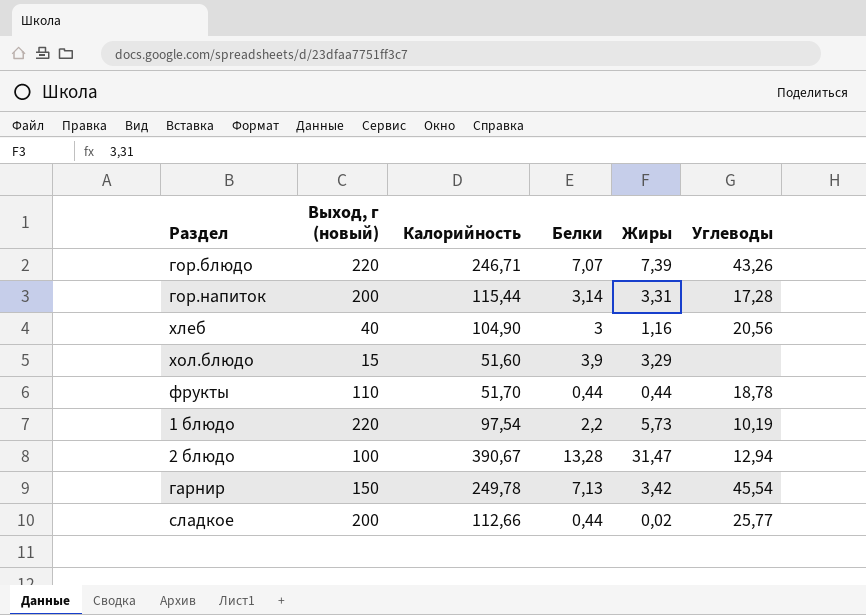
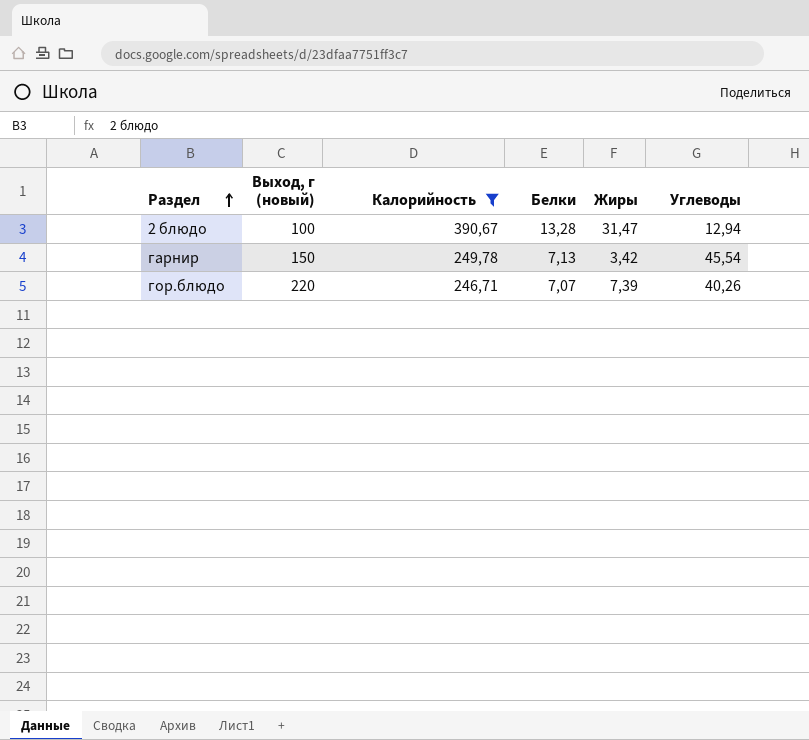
filter: none -> Калорийность >= 246,71
row order: none -> Раздел ascending
гор.блюдо | Углеводы: 43,26 -> 40,26

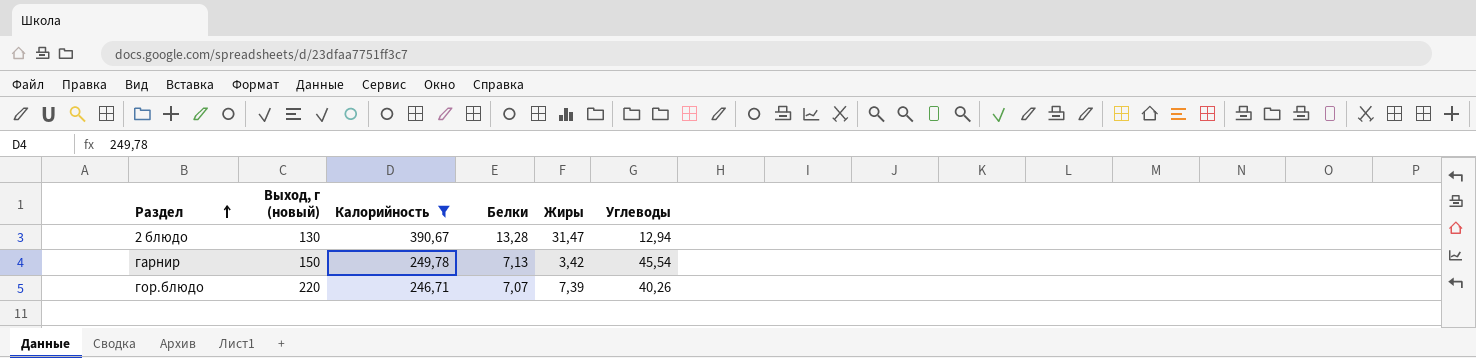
2 блюдо | Выход, г (новый): 100 -> 130

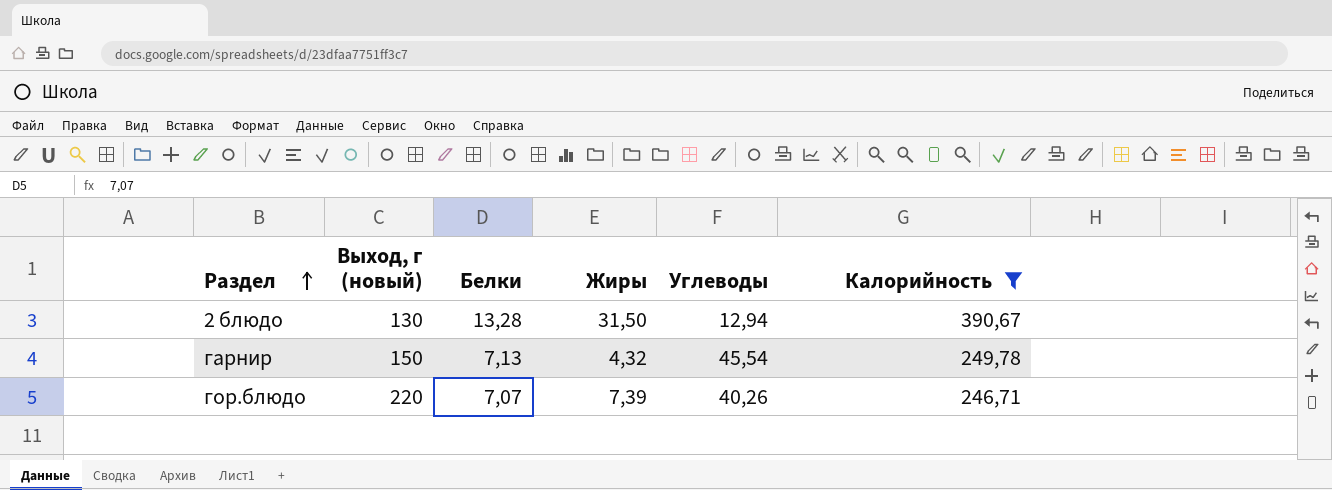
column Калорийность | position: 3 -> 6
2 блюдо | Жиры: 31,47 -> 31,50
гарнир | Жиры: 3,42 -> 4,32

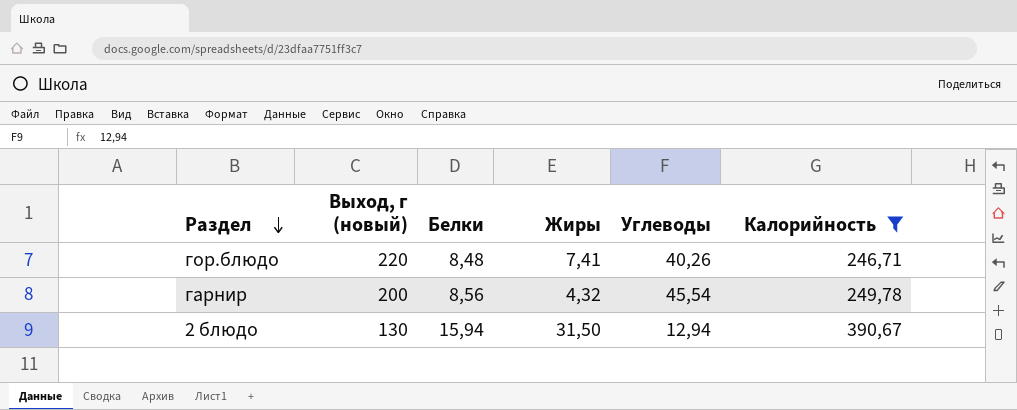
row order: Раздел ascending -> Раздел descending
гор.блюдо | Белки: 7,07 -> 8,48
гор.блюдо | Жиры: 7,39 -> 7,41
гарнир | Выход, г (новый): 150 -> 200
гарнир | Белки: 7,13 -> 8,56
2 блюдо | Белки: 13,28 -> 15,94

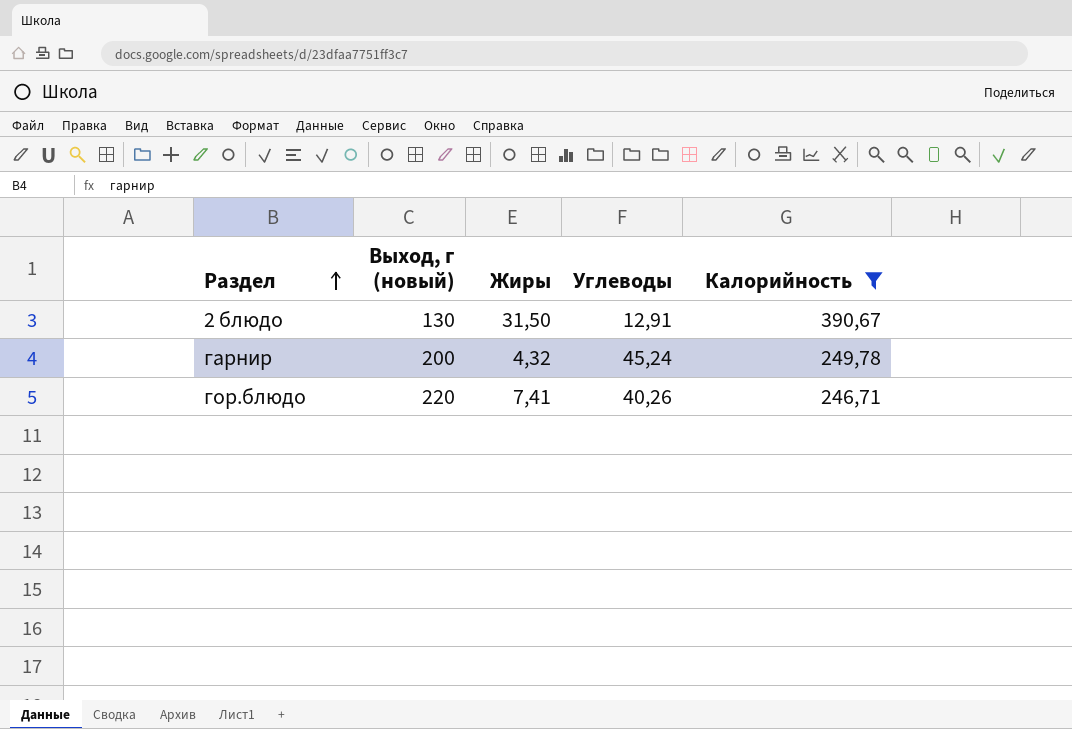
row order: Раздел descending -> Раздел ascending
column Белки | position: 3 -> none
2 блюдо | Углеводы: 12,94 -> 12,91
гарнир | Углеводы: 45,54 -> 45,24

